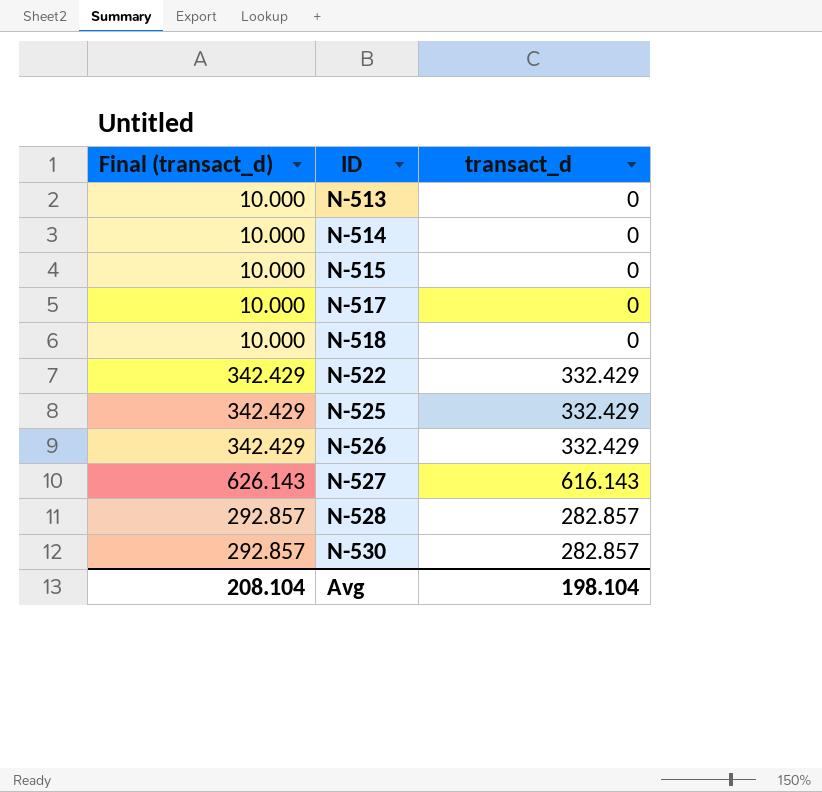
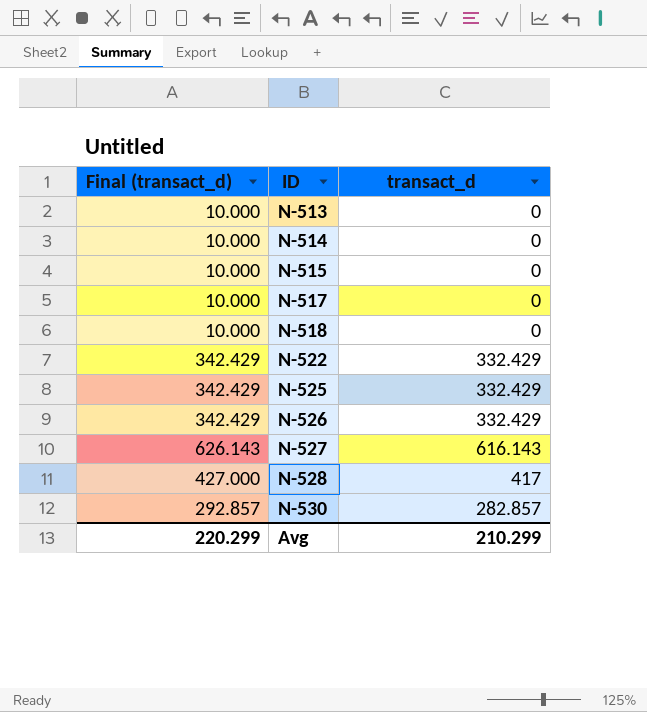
N-528 | Final (transact_d): 292.857 -> 427.000
N-528 | transact_d: 282.857 -> 417
Avg | Final (transact_d): 208.104 -> 220.299
Avg | transact_d: 198.104 -> 210.299

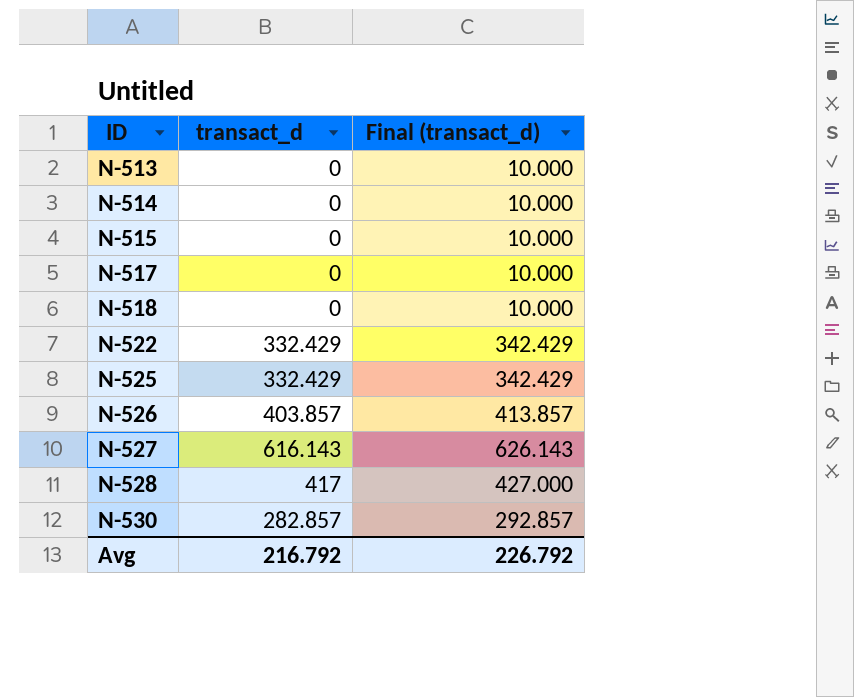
column Final (transact_d) | position: 1 -> 3
N-526 | transact_d: 332.429 -> 403.857
N-526 | Final (transact_d): 342.429 -> 413.857
Avg | transact_d: 210.299 -> 216.792
Avg | Final (transact_d): 220.299 -> 226.792

